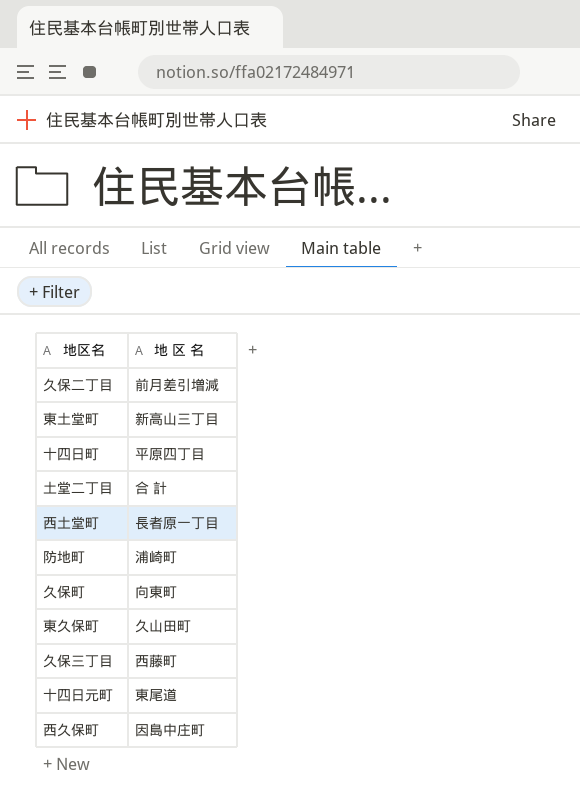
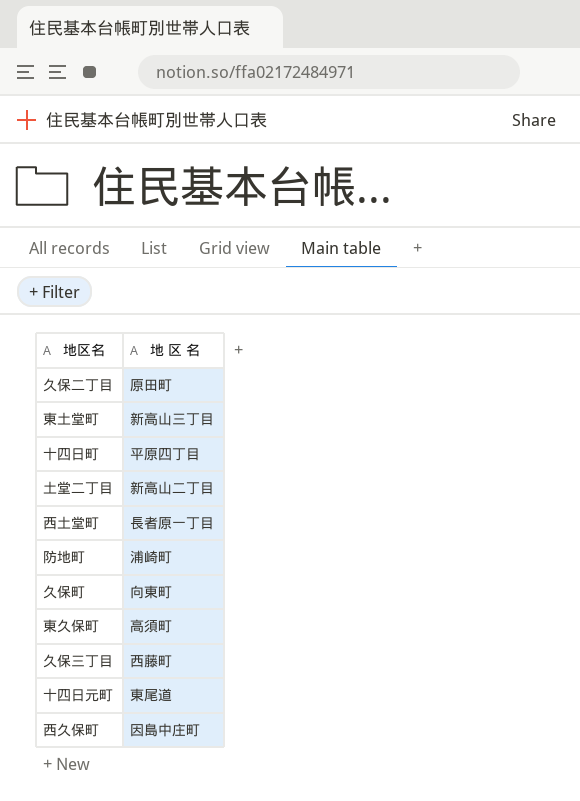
久保二丁目 | 地 区 名: 前月差引増減 -> 原田町
土堂二丁目 | 地 区 名: 合 計 -> 新高山二丁目
東久保町 | 地 区 名: 久山田町 -> 高須町

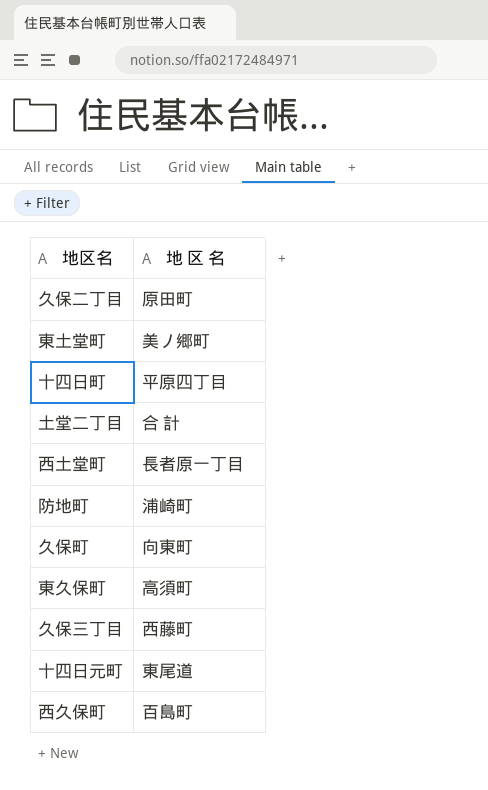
東土堂町 | 地 区 名: 新高山三丁目 -> 美ノ郷町
土堂二丁目 | 地 区 名: 新高山二丁目 -> 合 計
西久保町 | 地 区 名: 因島中庄町 -> 百島町

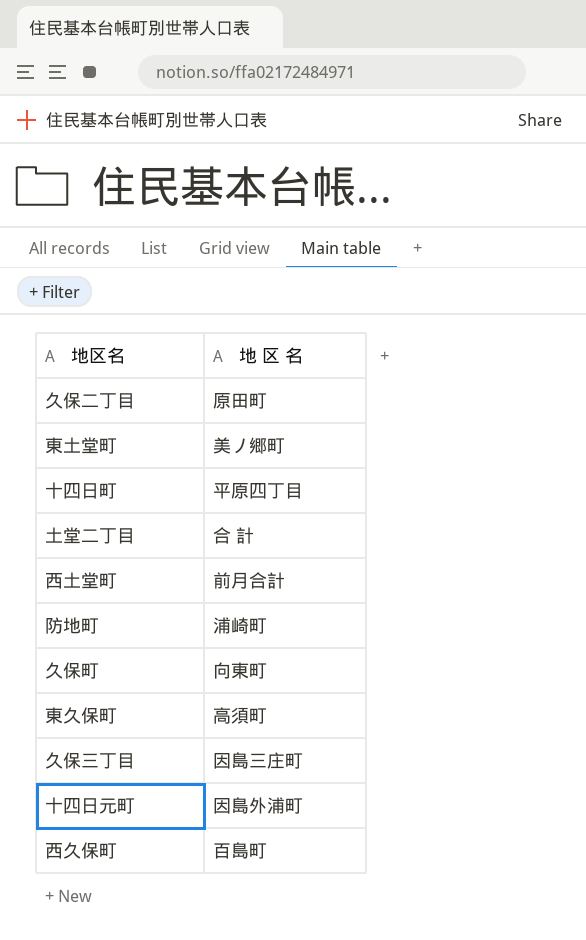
西土堂町 | 地 区 名: 長者原一丁目 -> 前月合計
久保三丁目 | 地 区 名: 西藤町 -> 因島三庄町
十四日元町 | 地 区 名: 東尾道 -> 因島外浦町

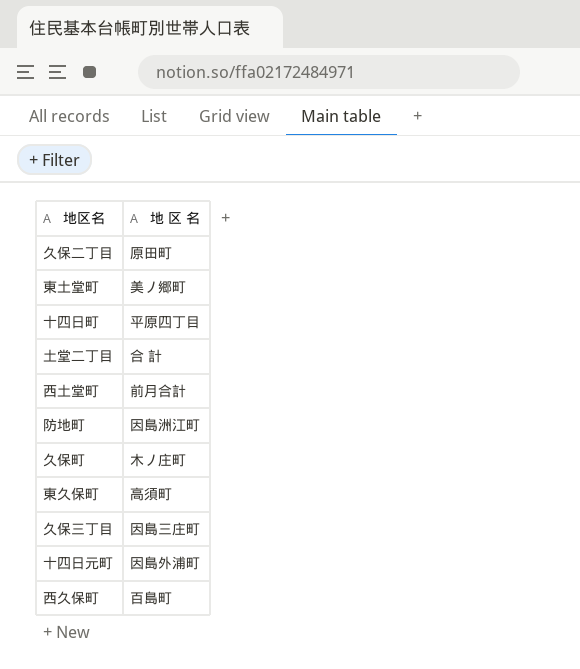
防地町 | 地 区 名: 浦崎町 -> 因島洲江町
久保町 | 地 区 名: 向東町 -> 木ノ庄町

